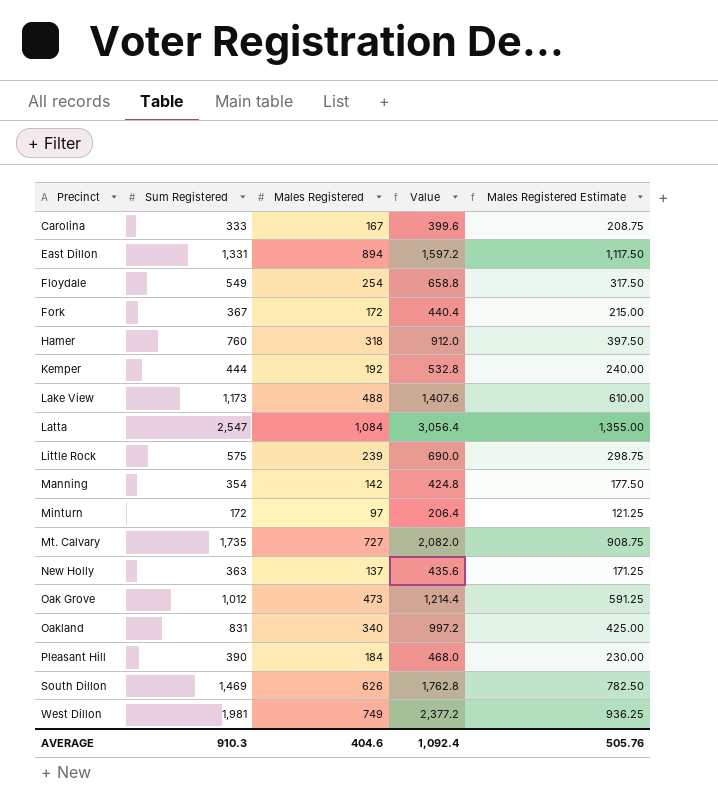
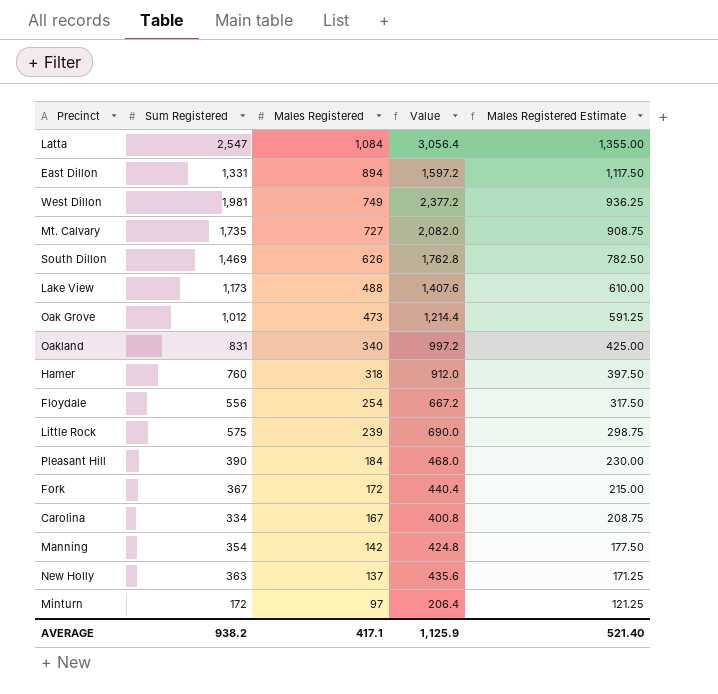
row order: Precinct ascending -> Males Registered descending
row Kemper: 444 | 192 | 532.8 | 240.00 -> none
Floydale | Sum Registered: 549 -> 556
Floydale | Value: 658.8 -> 667.2
Carolina | Sum Registered: 333 -> 334
Carolina | Value: 399.6 -> 400.8
AVERAGE | Sum Registered: 910.3 -> 938.2
AVERAGE | Males Registered: 404.6 -> 417.1
AVERAGE | Value: 1,092.4 -> 1,125.9
AVERAGE | Males Registered Estimate: 505.76 -> 521.40

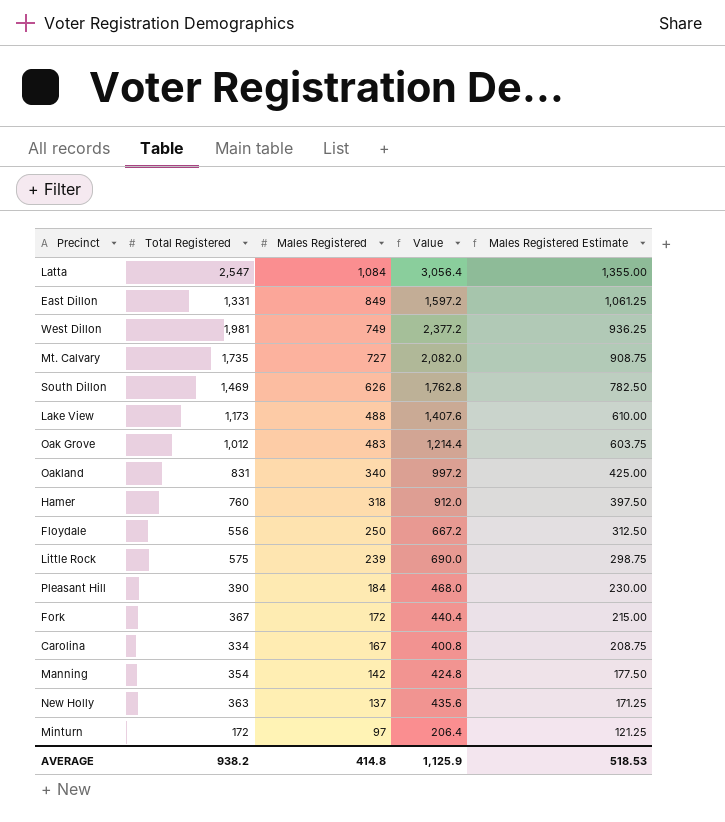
column name: Sum Registered -> Total Registered
East Dillon | Males Registered: 894 -> 849
East Dillon | Males Registered Estimate: 1,117.50 -> 1,061.25
Oak Grove | Males Registered: 473 -> 483
Oak Grove | Males Registered Estimate: 591.25 -> 603.75
Floydale | Males Registered: 254 -> 250
Floydale | Males Registered Estimate: 317.50 -> 312.50
AVERAGE | Males Registered: 417.1 -> 414.8
AVERAGE | Males Registered Estimate: 521.40 -> 518.53

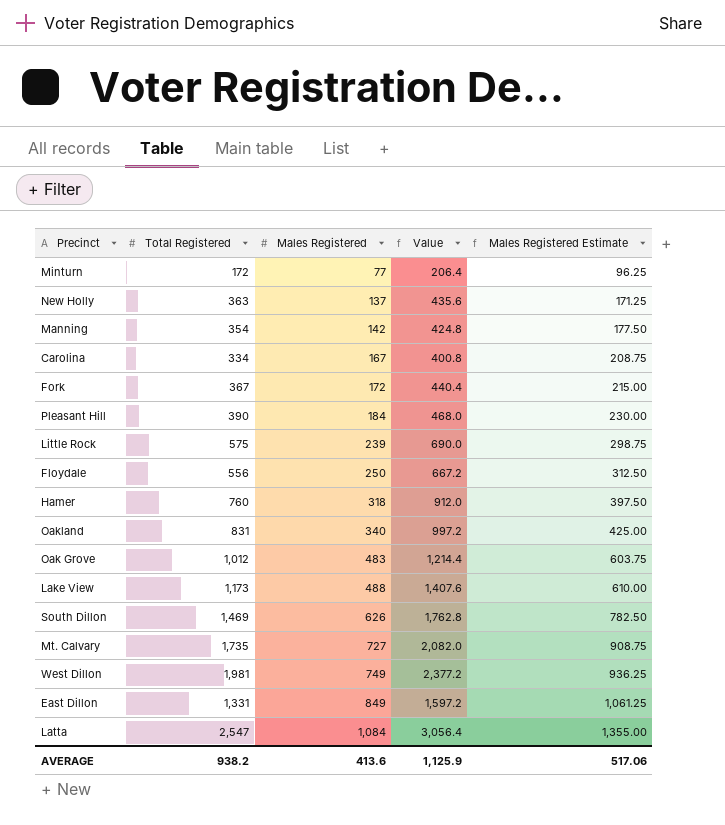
row order: Males Registered descending -> Males Registered ascending
Minturn | Males Registered: 97 -> 77
Minturn | Males Registered Estimate: 121.25 -> 96.25
AVERAGE | Males Registered: 414.8 -> 413.6
AVERAGE | Males Registered Estimate: 518.53 -> 517.06

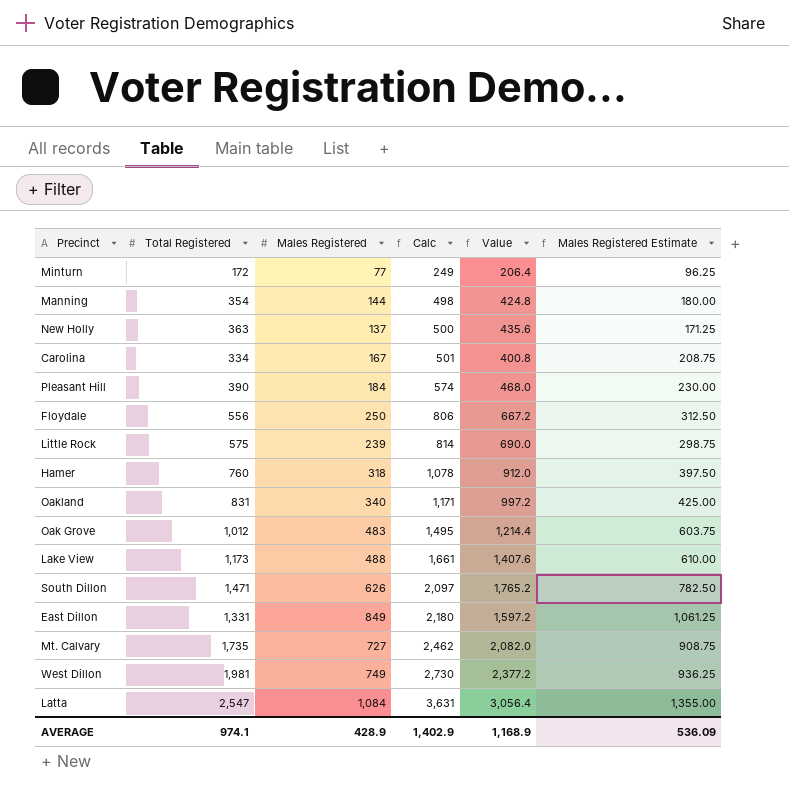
row order: Males Registered ascending -> Calc ascending
column Calc | formula: none -> [Total Registered] + [Males Registered]
row Fork: 367 | 172 | 440.4 | 215.00 -> none
Manning | Males Registered: 142 -> 144
Manning | Males Registered Estimate: 177.50 -> 180.00
South Dillon | Total Registered: 1,469 -> 1,471
South Dillon | Value: 1,762.8 -> 1,765.2
AVERAGE | Total Registered: 938.2 -> 974.1
AVERAGE | Males Registered: 413.6 -> 428.9
AVERAGE | Value: 1,125.9 -> 1,168.9
AVERAGE | Males Registered Estimate: 517.06 -> 536.09

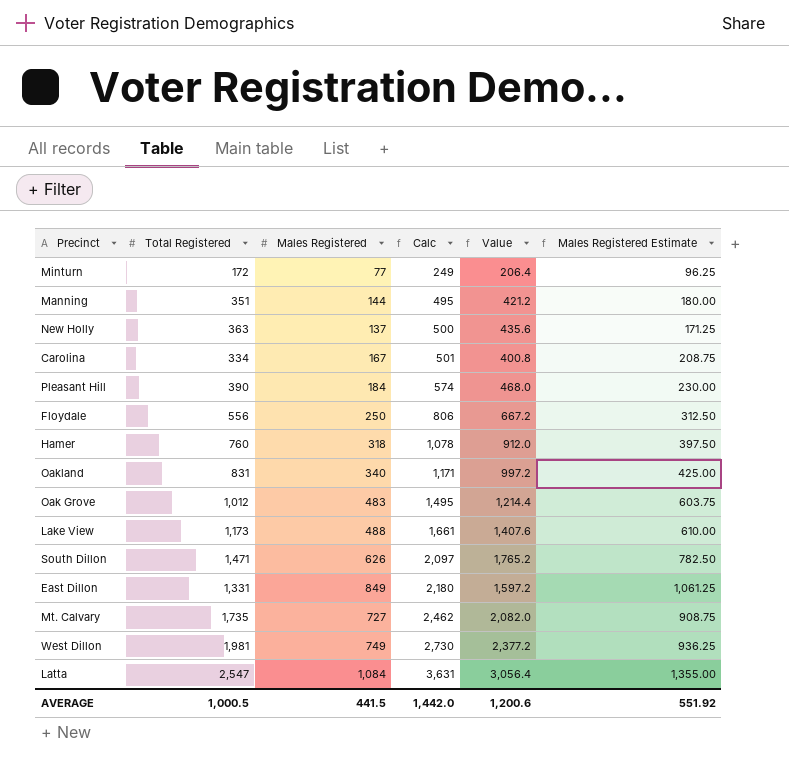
row Little Rock: 575 | 239 | 814 | 690.0 | 298.75 -> none
Manning | Total Registered: 354 -> 351
Manning | Calc: 498 -> 495
Manning | Value: 424.8 -> 421.2
AVERAGE | Total Registered: 974.1 -> 1,000.5
AVERAGE | Males Registered: 428.9 -> 441.5
AVERAGE | Calc: 1,402.9 -> 1,442.0
AVERAGE | Value: 1,168.9 -> 1,200.6
AVERAGE | Males Registered Estimate: 536.09 -> 551.92

